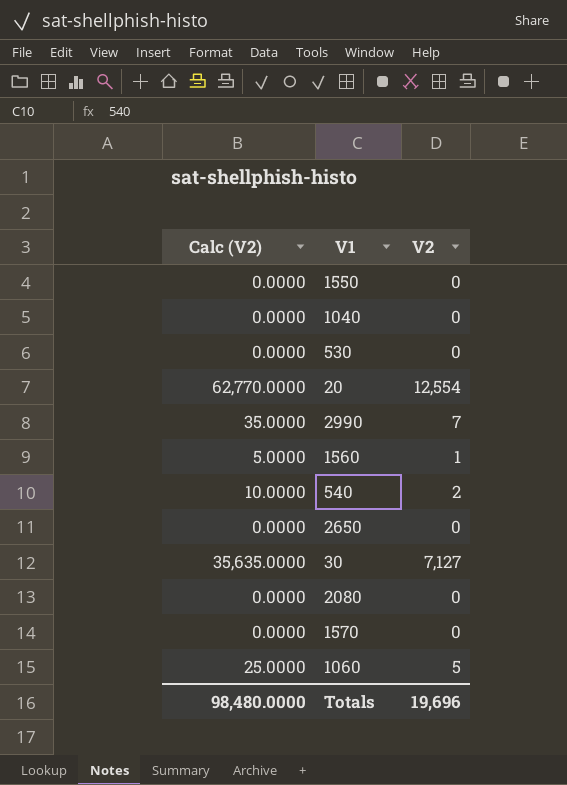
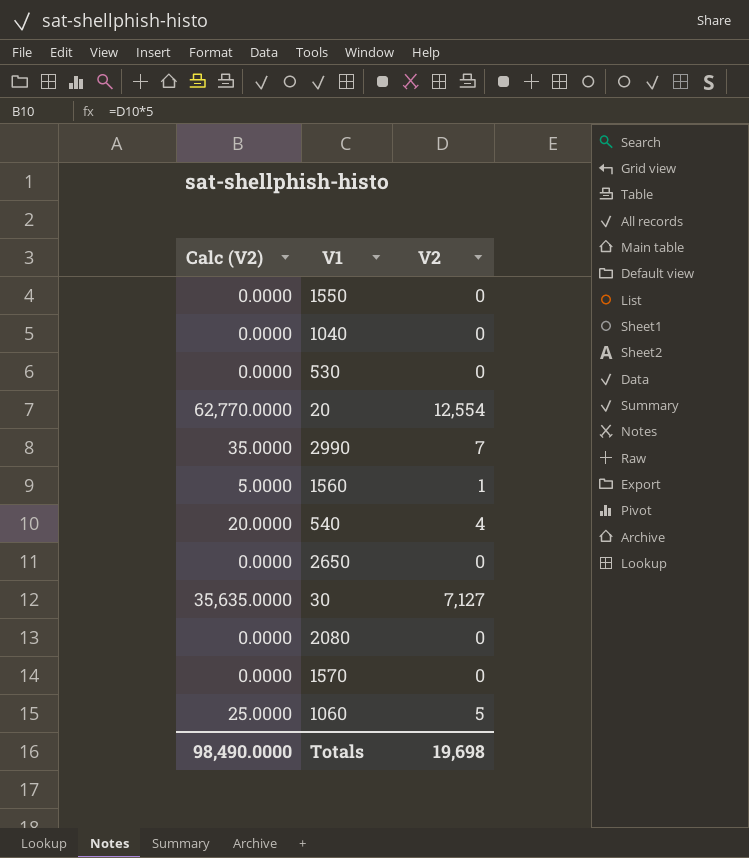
540 | Calc (V2): 10.0000 -> 20.0000
540 | V2: 2 -> 4
Totals | Calc (V2): 98,480.0000 -> 98,490.0000
Totals | V2: 19,696 -> 19,698

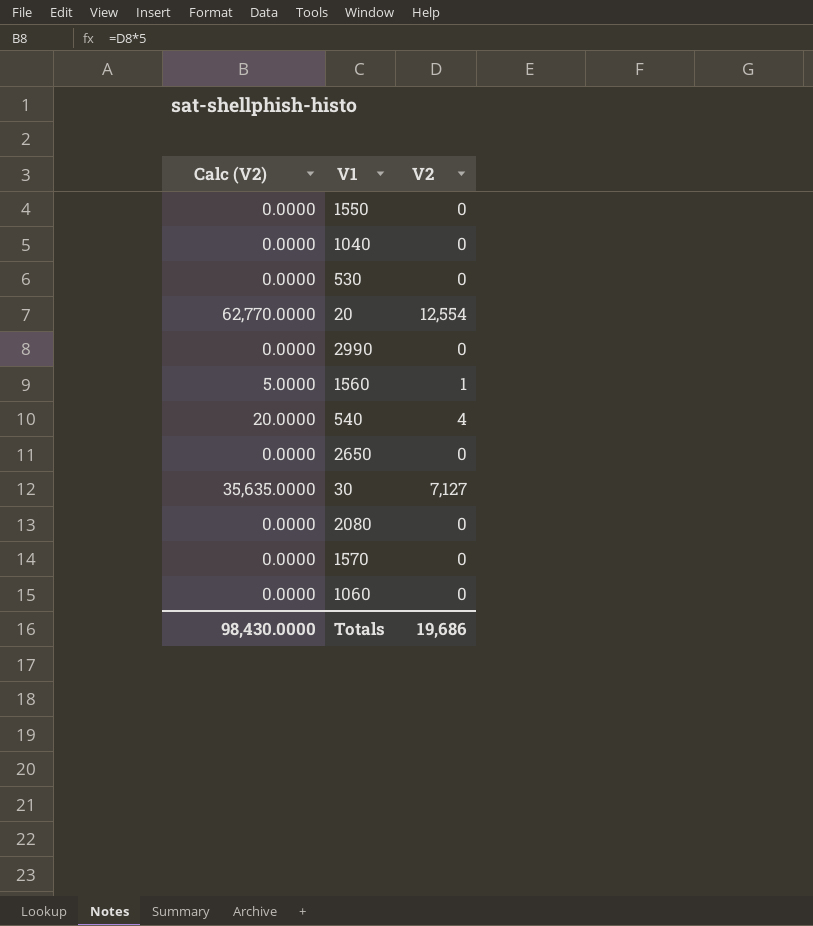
2990 | Calc (V2): 35.0000 -> 0.0000
2990 | V2: 7 -> 0
1060 | Calc (V2): 25.0000 -> 0.0000
1060 | V2: 5 -> 0
Totals | Calc (V2): 98,490.0000 -> 98,430.0000
Totals | V2: 19,698 -> 19,686

